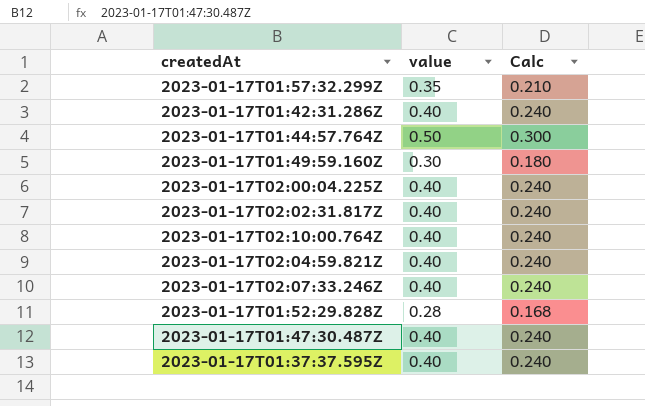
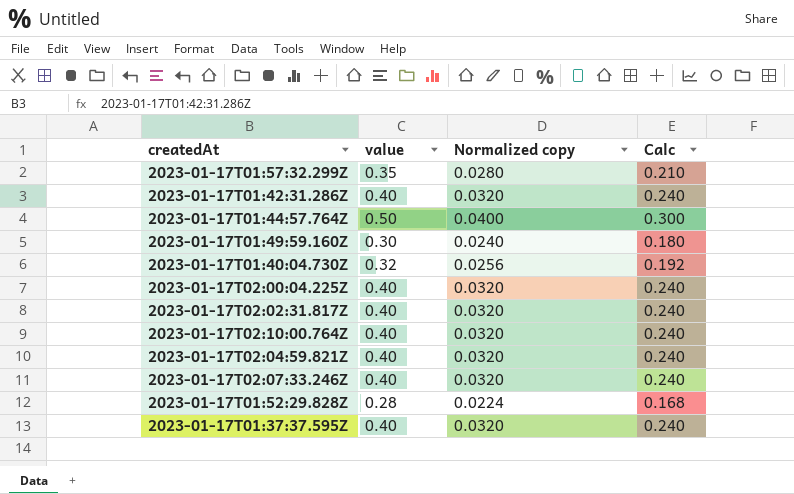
column Normalized copy | formula: none -> [value] * 0.08
row 2023-01-17T01:47:30.487Z: 0.40 | 0.240 -> none
row 2023-01-17T01:40:04.730Z: none -> 0.32 | 0.0256 | 0.192

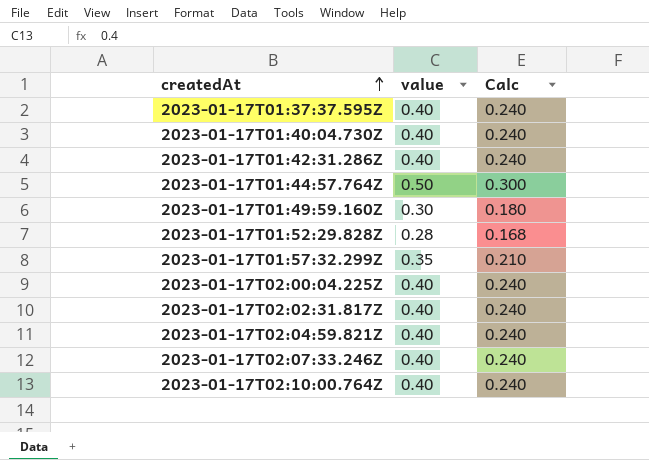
row order: none -> createdAt ascending
column Normalized copy | formula: [value] * 0.08 -> none
2023-01-17T01:40:04.730Z | value: 0.32 -> 0.40
2023-01-17T01:40:04.730Z | Calc: 0.192 -> 0.240

